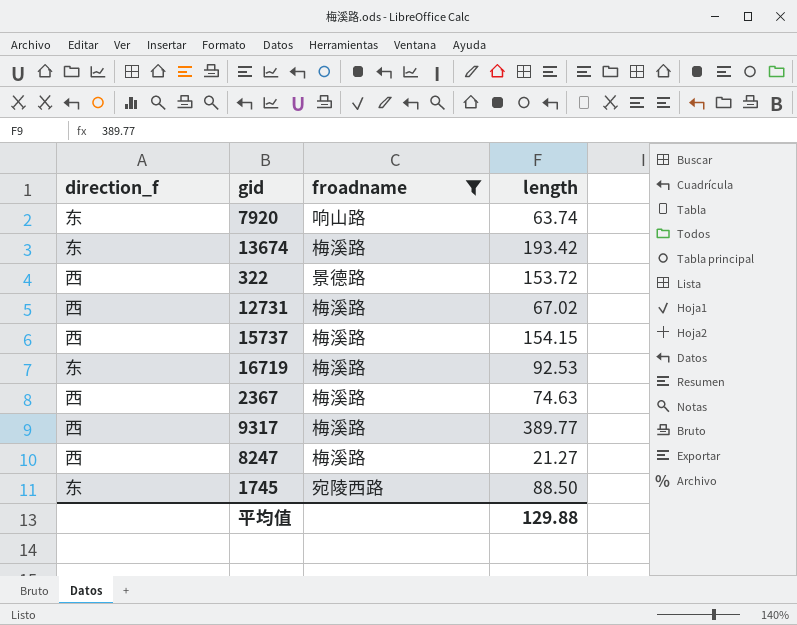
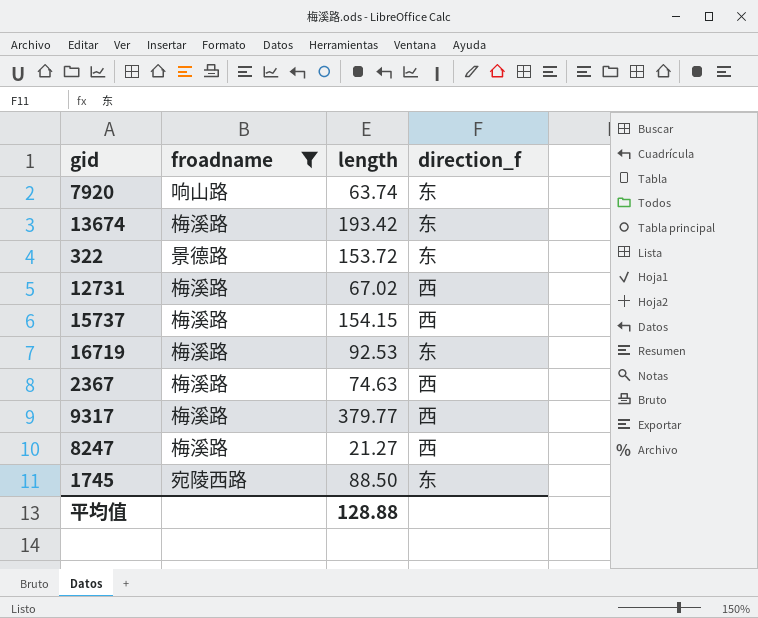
column direction_f | position: 1 -> 4
322 | direction_f: 西 -> 东
9317 | length: 389.77 -> 379.77
平均值 | length: 129.88 -> 128.88

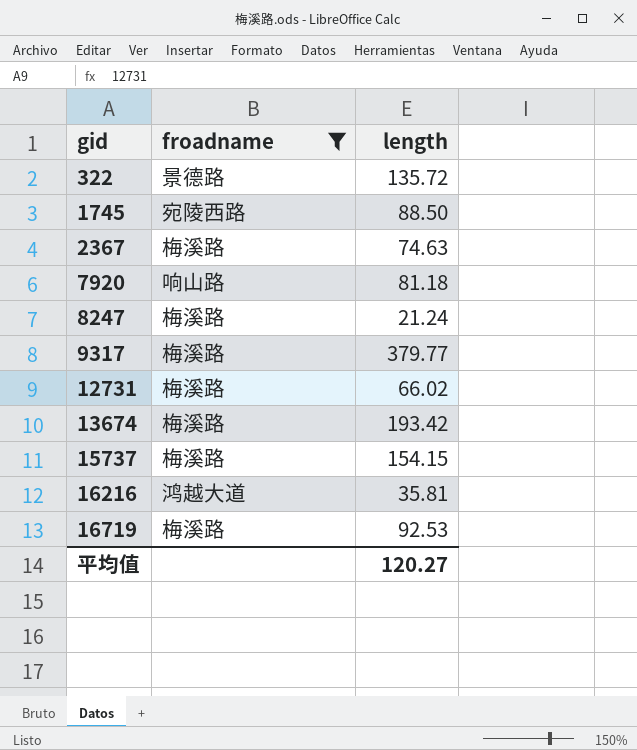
row order: none -> gid ascending
column direction_f | position: 4 -> none
322 | length: 153.72 -> 135.72
7920 | length: 63.74 -> 81.18
8247 | length: 21.27 -> 21.24
12731 | length: 67.02 -> 66.02
row 16216: none -> 鸿越大道 | 35.81
平均值 | length: 128.88 -> 120.27

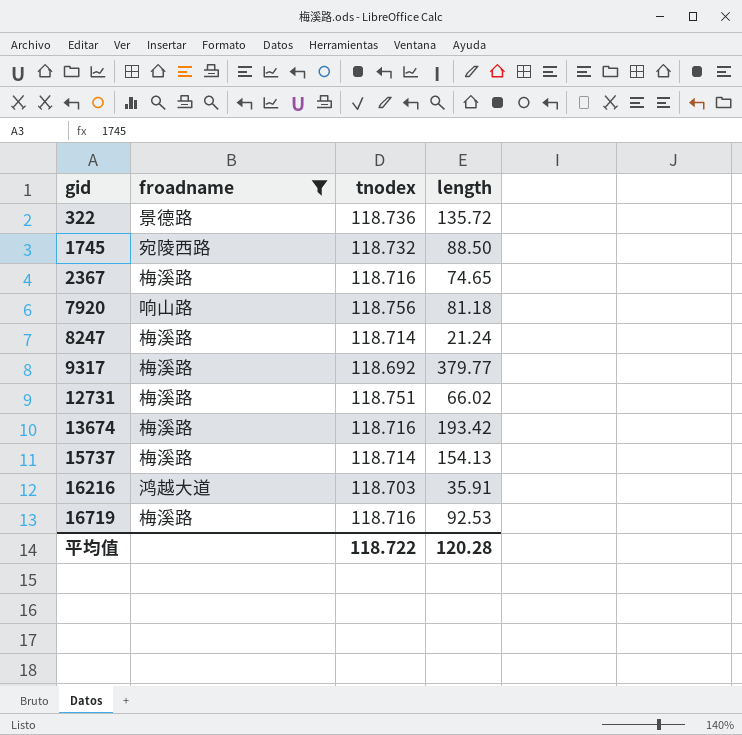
column tnodex | position: none -> 3
2367 | length: 74.63 -> 74.65
15737 | length: 154.15 -> 154.13
16216 | length: 35.81 -> 35.91
平均值 | length: 120.27 -> 120.28

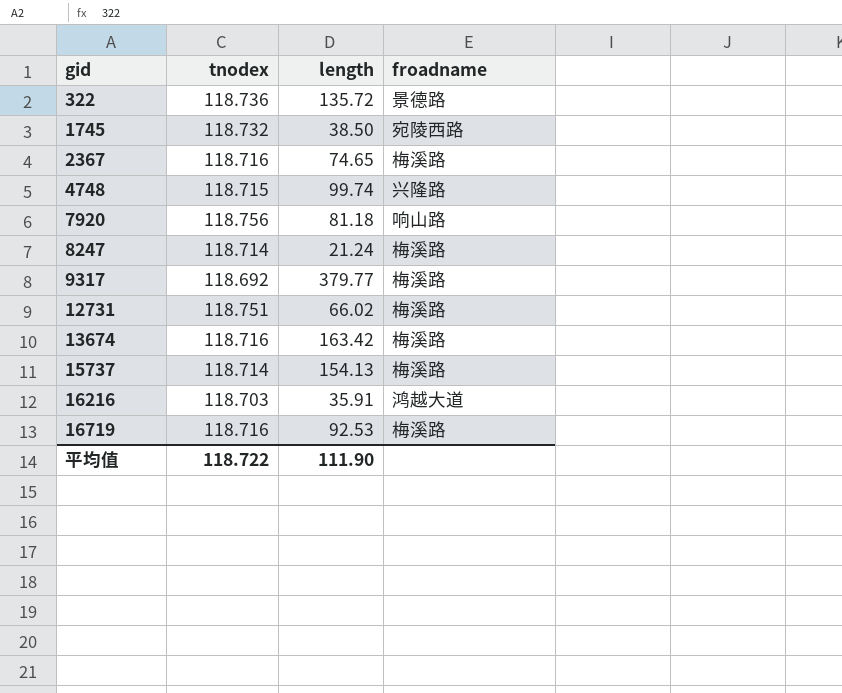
filter: froadname != 兴隆路 -> none
column froadname | position: 2 -> 4
1745 | length: 88.50 -> 38.50
13674 | length: 193.42 -> 163.42
平均值 | length: 120.28 -> 111.90

